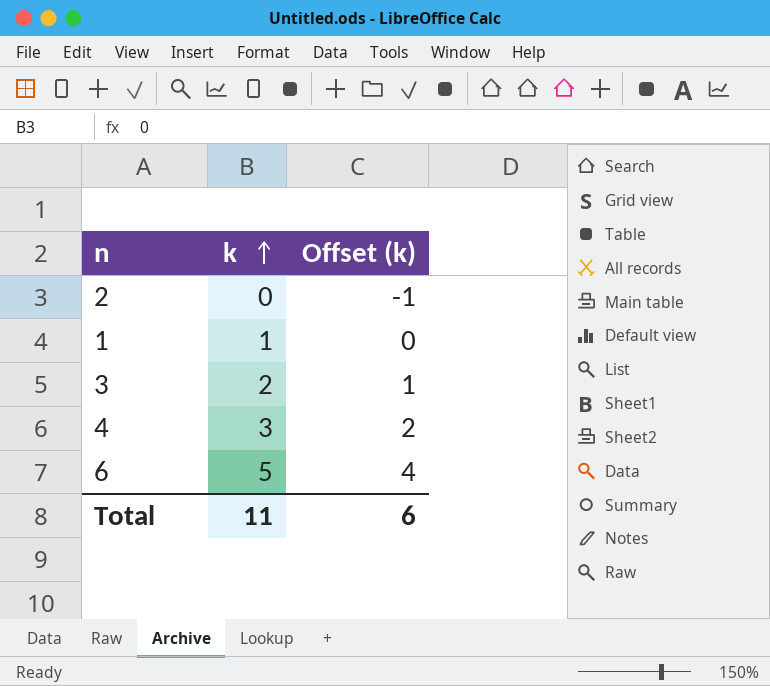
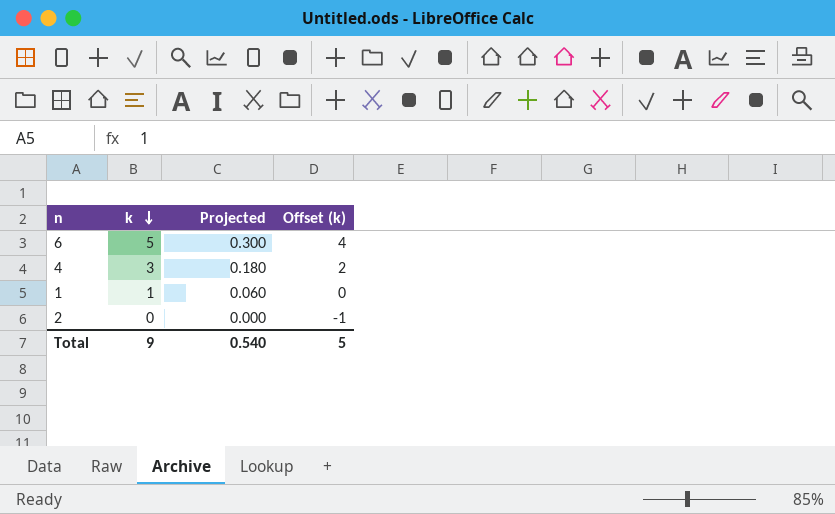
row order: k ascending -> k descending
column Projected | formula: none -> [k] * 0.06
row 3: 2 | 1 -> none
Total | k: 11 -> 9
Total | Offset (k): 6 -> 5

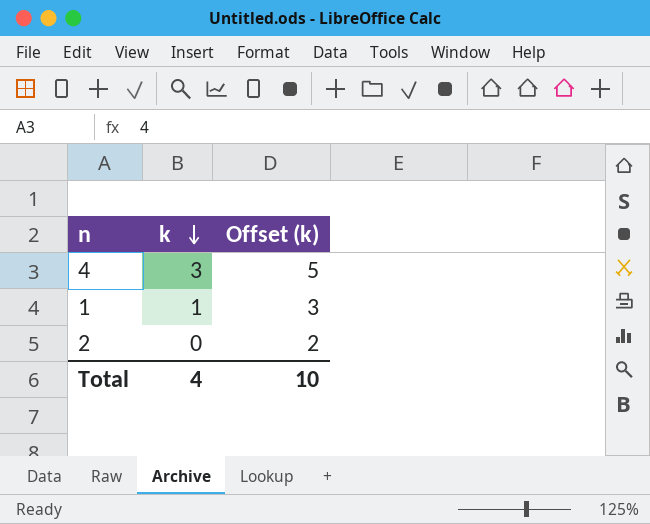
column Projected | formula: [k] * 0.06 -> none
column Offset (k) | formula: [k] - 1 -> [k] + 2
row 6: 5 | 0.300 | 4 -> none
Total | k: 9 -> 4
Total | Offset (k): 5 -> 10

